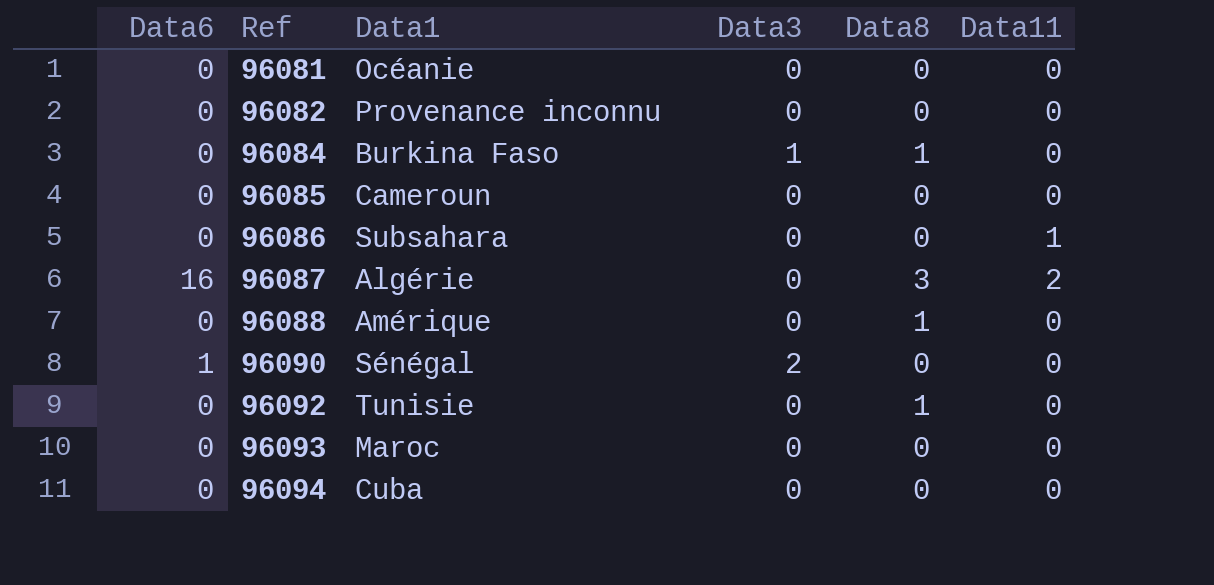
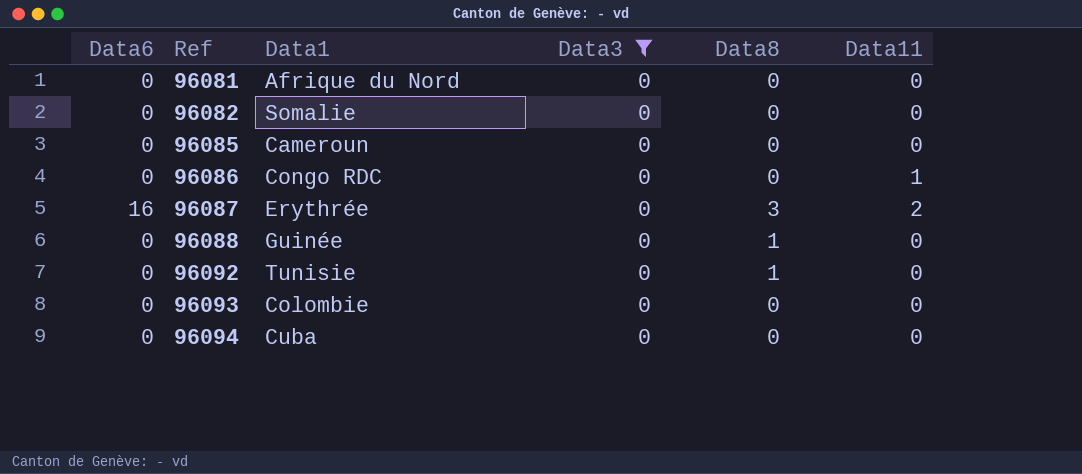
filter: none -> Data3 = 0
96081 | Data1: Océanie -> Afrique du Nord
96082 | Data1: Provenance inconnu -> Somalie
96086 | Data1: Subsahara -> Congo RDC
96087 | Data1: Algérie -> Erythrée
96088 | Data1: Amérique -> Guinée
96093 | Data1: Maroc -> Colombie

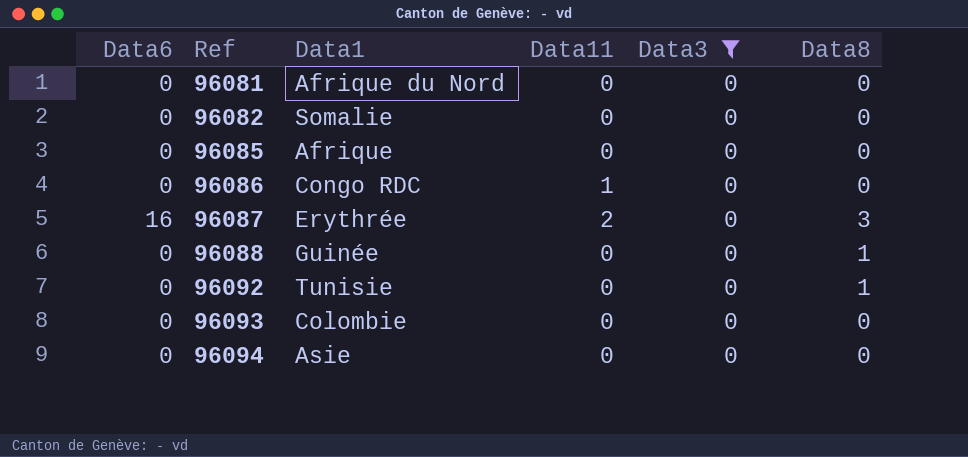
column Data11 | position: 6 -> 4
96085 | Data1: Cameroun -> Afrique
96094 | Data1: Cuba -> Asie

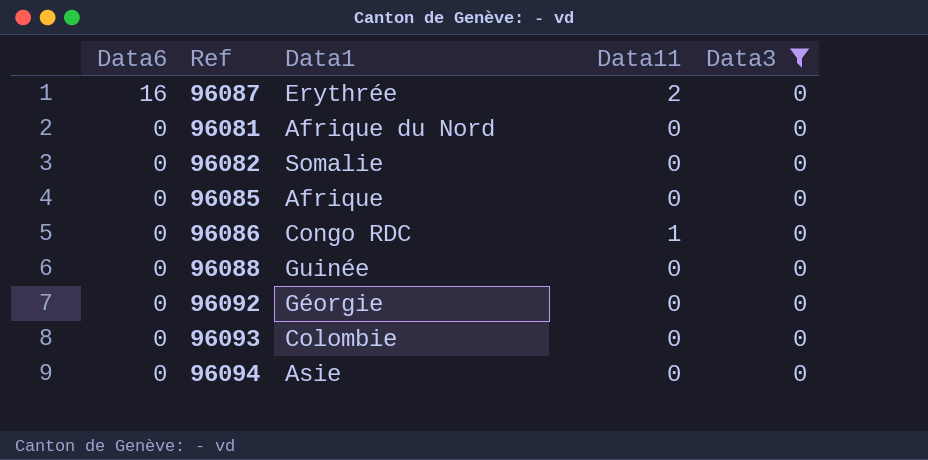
row order: Ref ascending -> Data6 descending
column Data8 | position: 6 -> none
96092 | Data1: Tunisie -> Géorgie

